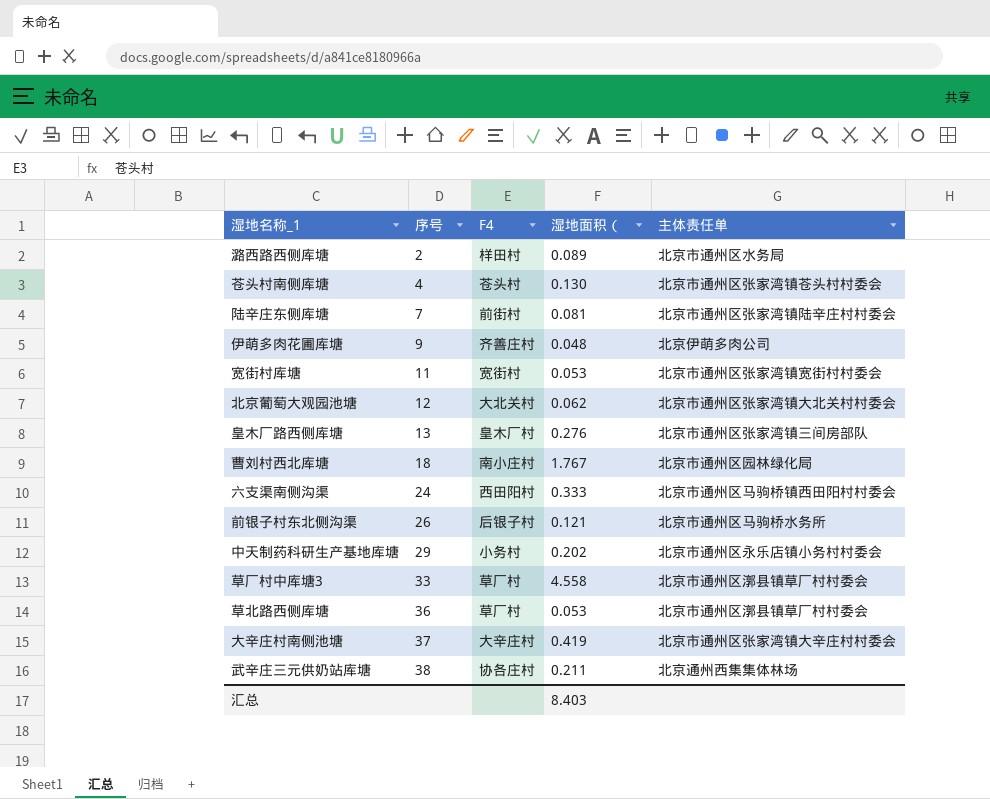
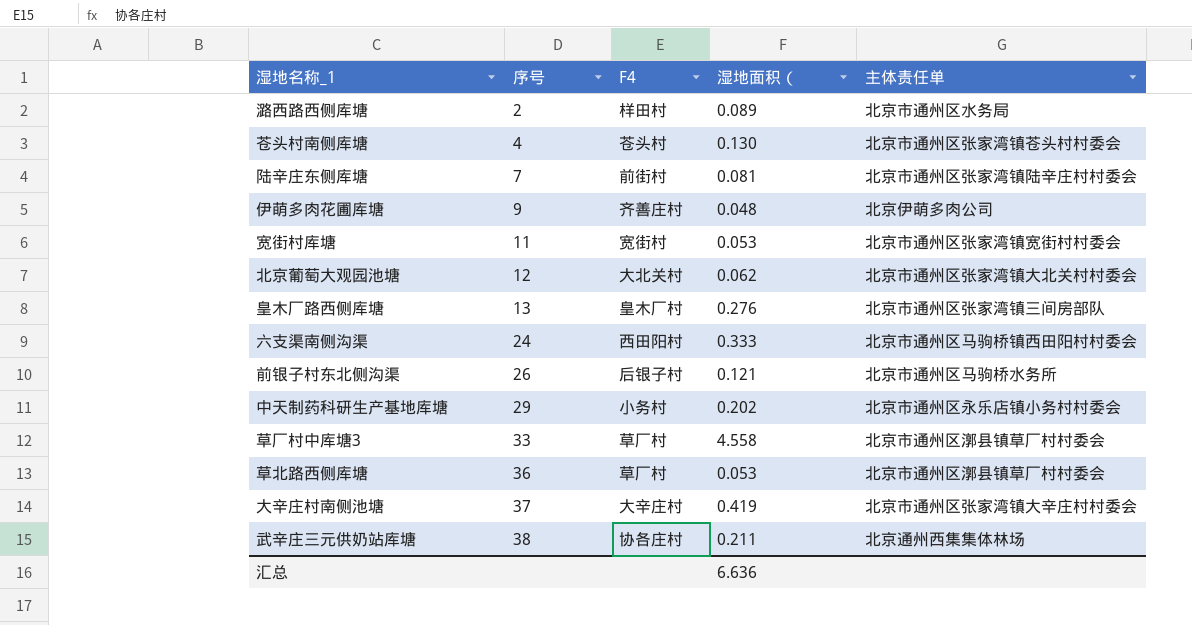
row 曹刘村西北库塘: 18 | 南小庄村 | 1.767 | 北京市通州区园林绿化局 -> none
汇总 | 湿地面积（: 8.403 -> 6.636

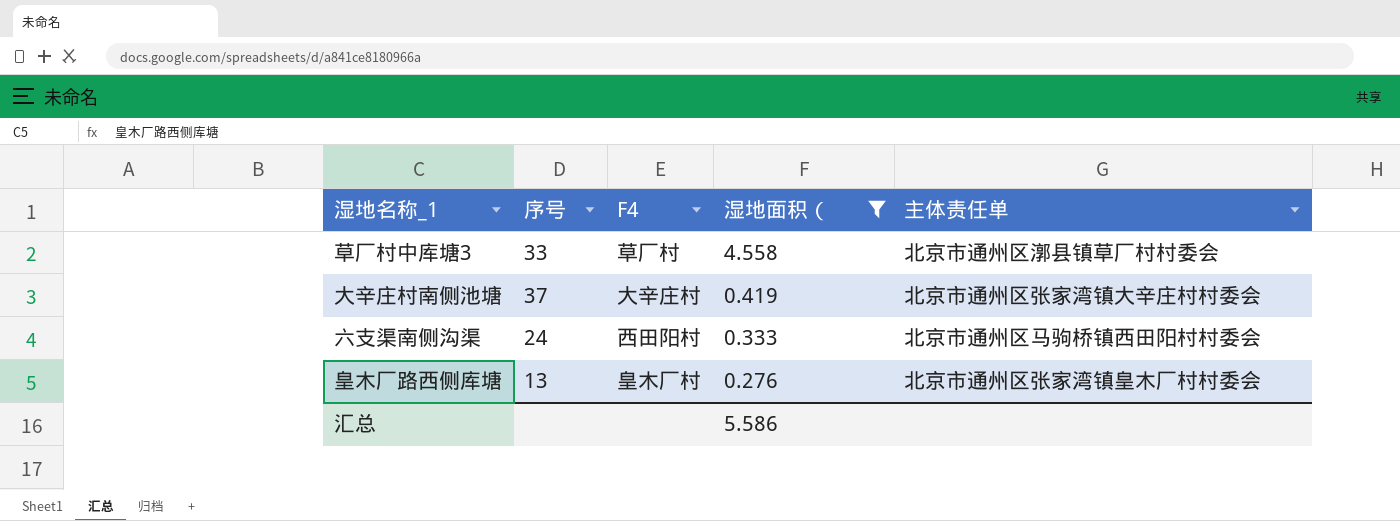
filter: none -> 湿地面积（ >= 0.276
row order: 序号 ascending -> 湿地面积（ descending
皇木厂路西侧库塘 | 主体责任单: 北京市通州区张家湾镇三间房部队 -> 北京市通州区张家湾镇皇木厂村村委会
汇总 | 湿地面积（: 6.636 -> 5.586

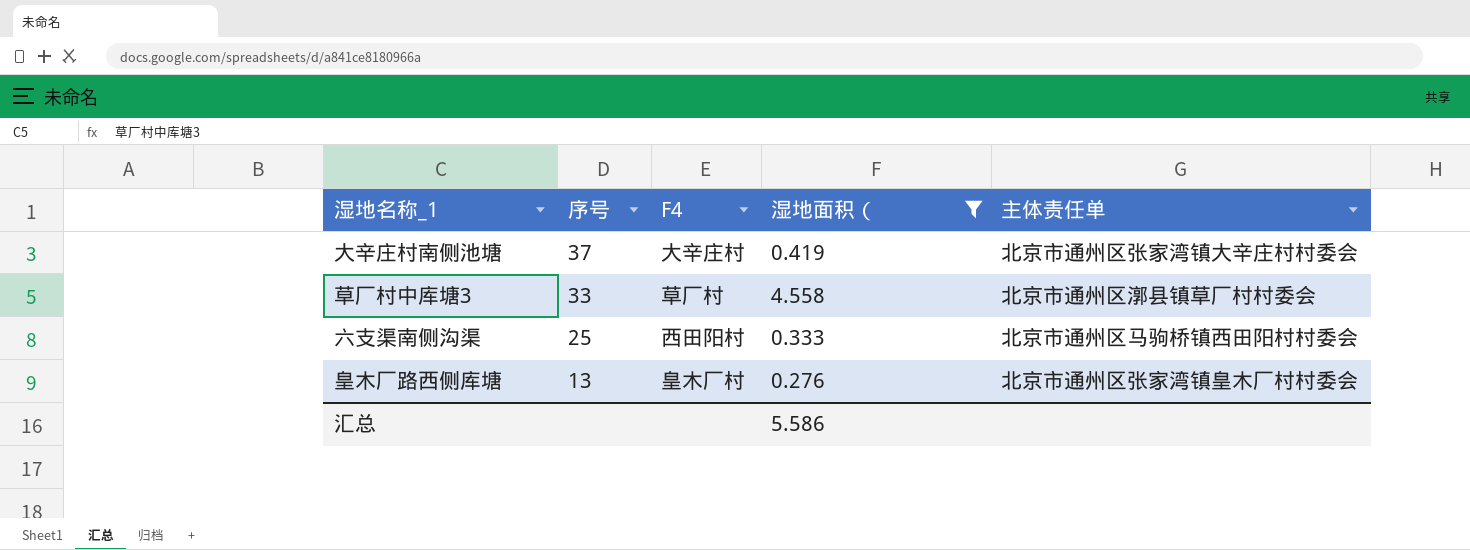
row order: 湿地面积（ descending -> 序号 descending
六支渠南侧沟渠 | 序号: 24 -> 25

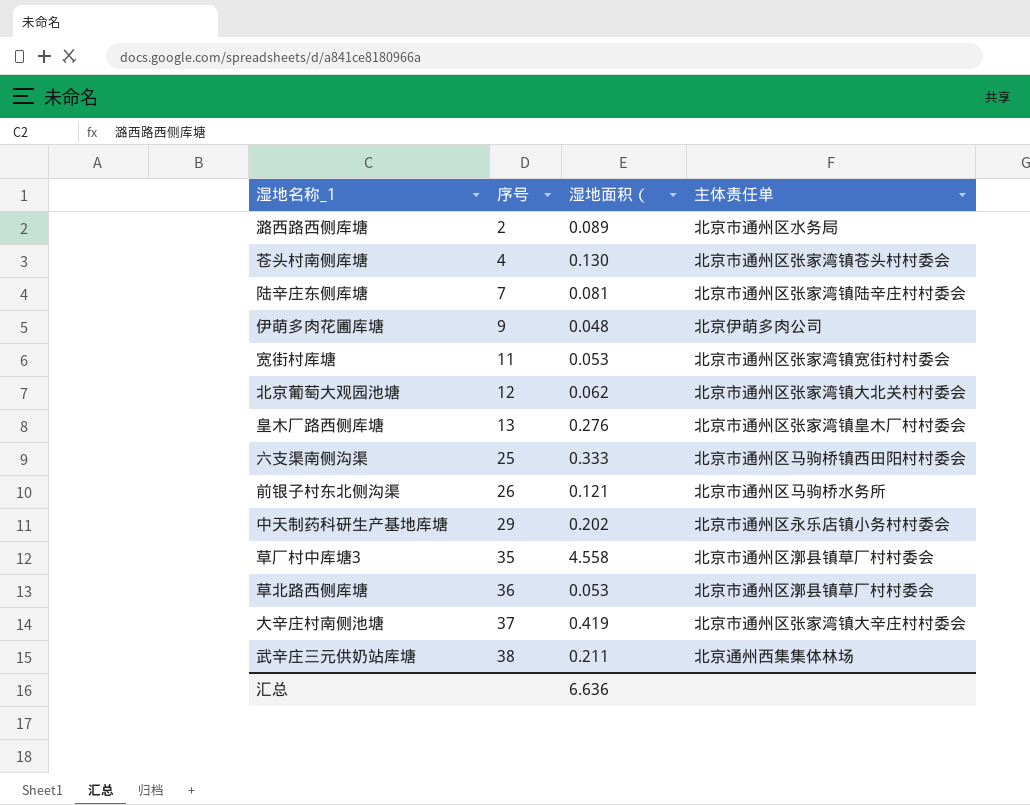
filter: 湿地面积（ >= 0.276 -> none
row order: 序号 descending -> 序号 ascending
column F4 | position: 3 -> none
草厂村中库塘3 | 序号: 33 -> 35
汇总 | 湿地面积（: 5.586 -> 6.636

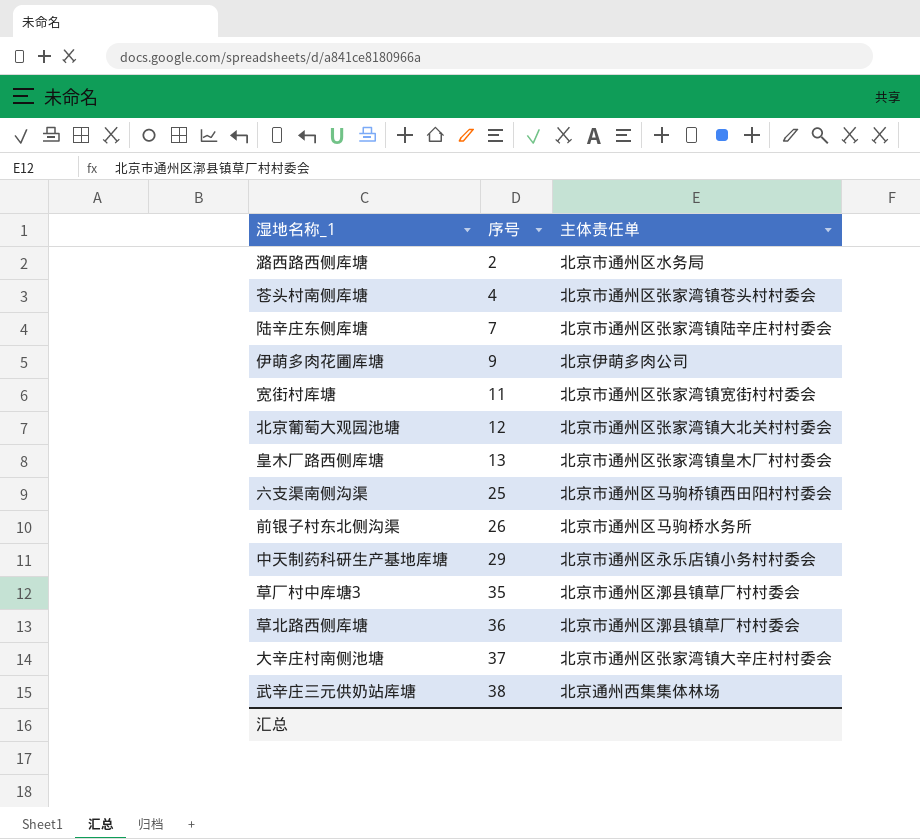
column 湿地面积（ | position: 3 -> none

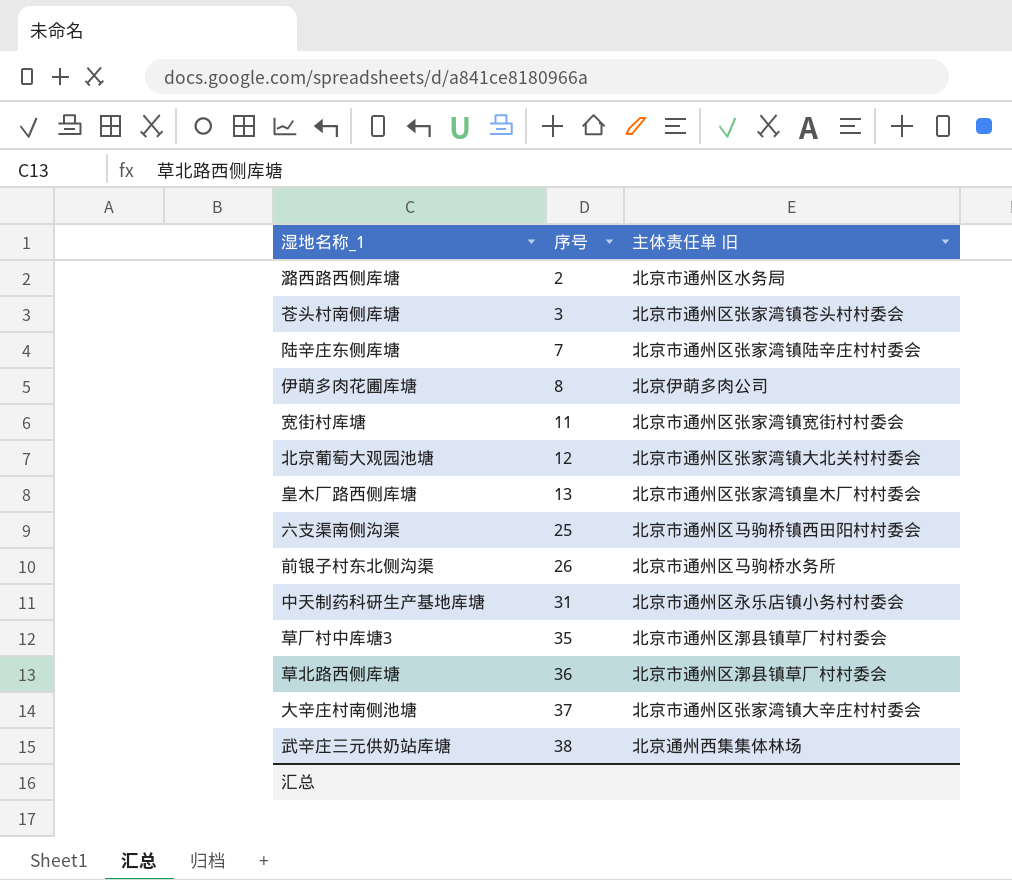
column name: 主体责任单 -> 主体责任单 旧
苍头村南侧库塘 | 序号: 4 -> 3
伊萌多肉花圃库塘 | 序号: 9 -> 8
中天制药科研生产基地库塘 | 序号: 29 -> 31

